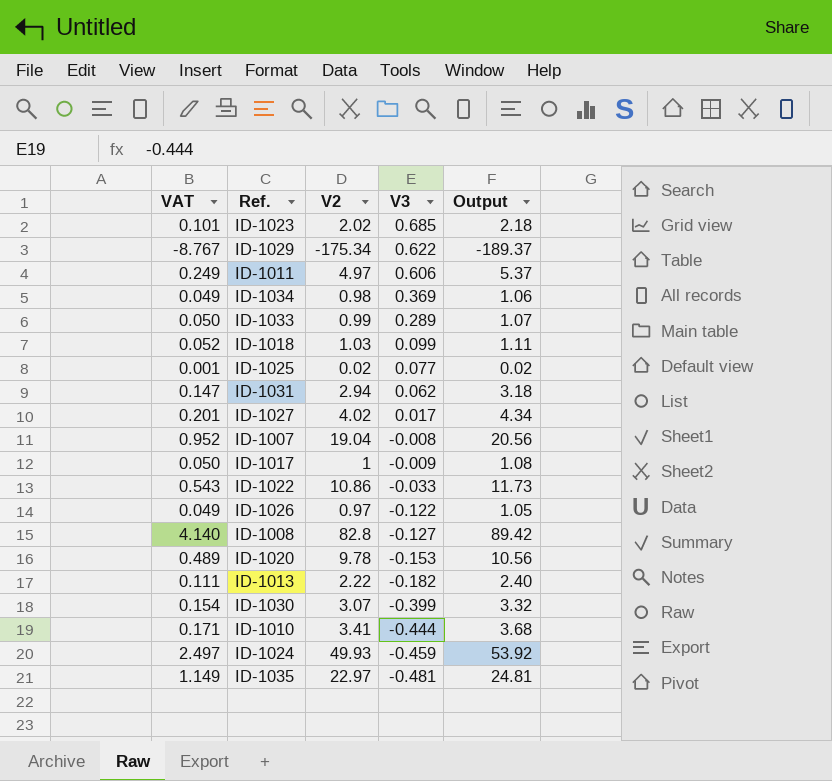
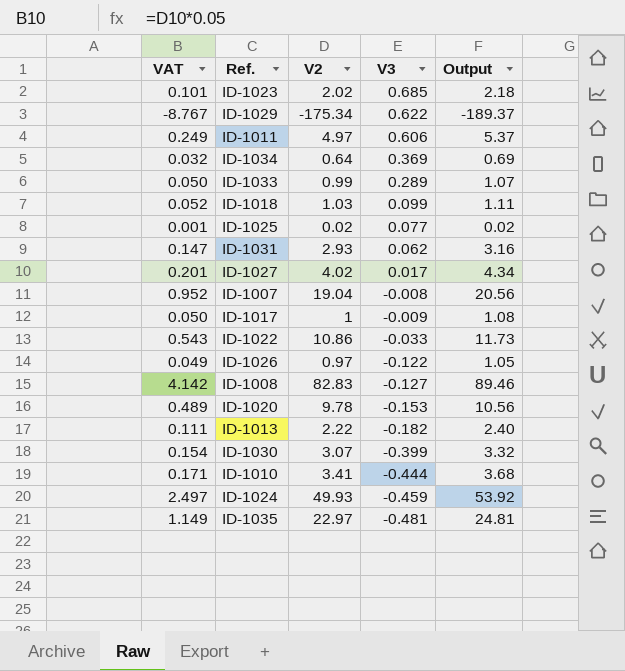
ID-1034 | VAT: 0.049 -> 0.032
ID-1034 | V2: 0.98 -> 0.64
ID-1034 | Output: 1.06 -> 0.69
ID-1031 | V2: 2.94 -> 2.93
ID-1031 | Output: 3.18 -> 3.16
ID-1008 | VAT: 4.140 -> 4.142
ID-1008 | V2: 82.8 -> 82.83
ID-1008 | Output: 89.42 -> 89.46

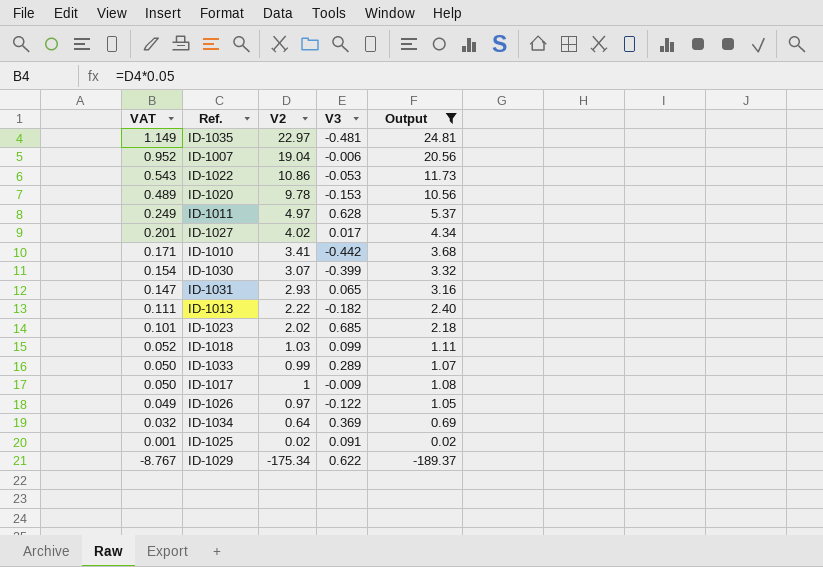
filter: none -> Output <= 24.81
row order: V3 descending -> VAT descending
ID-1007 | V3: -0.008 -> -0.006
ID-1022 | V3: -0.033 -> -0.053
ID-1011 | V3: 0.606 -> 0.628
ID-1010 | V3: -0.444 -> -0.442
ID-1031 | V3: 0.062 -> 0.065
ID-1025 | V3: 0.077 -> 0.091

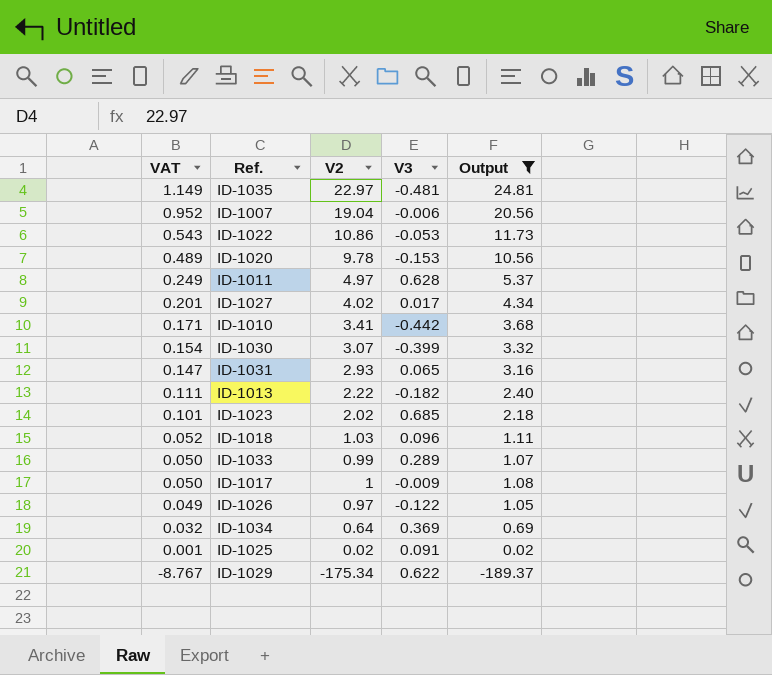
ID-1018 | V3: 0.099 -> 0.096

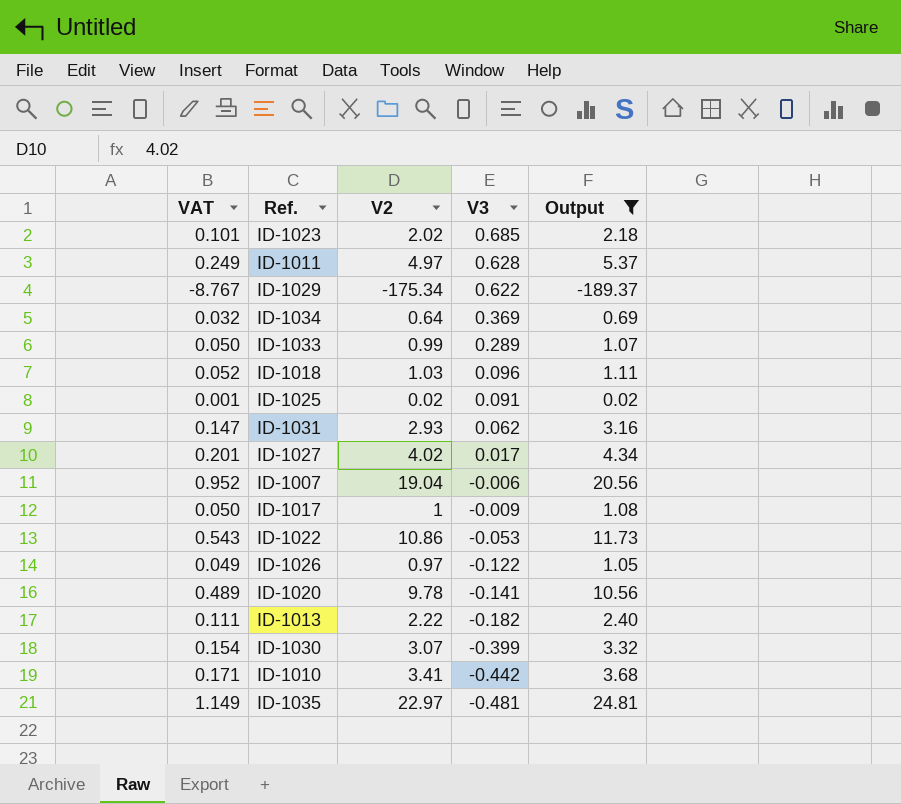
row order: VAT descending -> V3 descending
ID-1031 | V3: 0.065 -> 0.062
ID-1020 | V3: -0.153 -> -0.141

